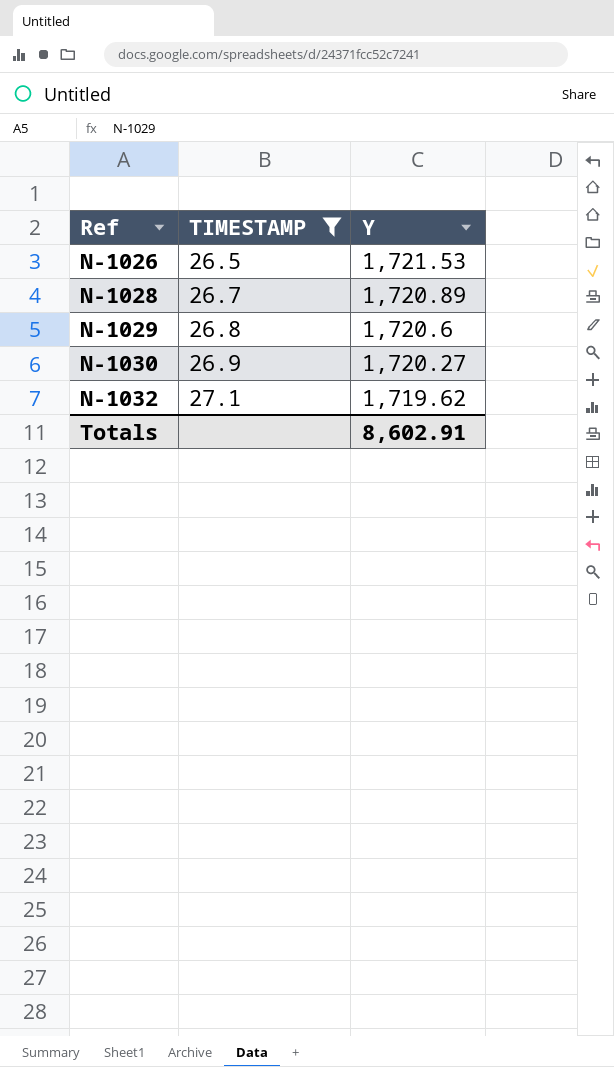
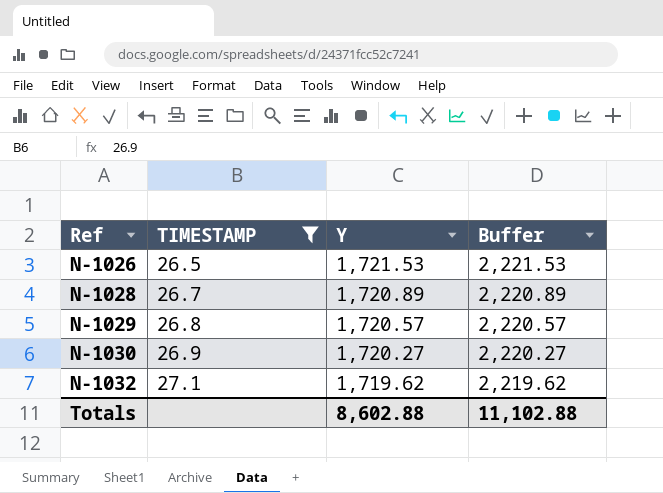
column Buffer | formula: none -> [Y] + 500
N-1029 | Y: 1,720.6 -> 1,720.57
Totals | Y: 8,602.91 -> 8,602.88

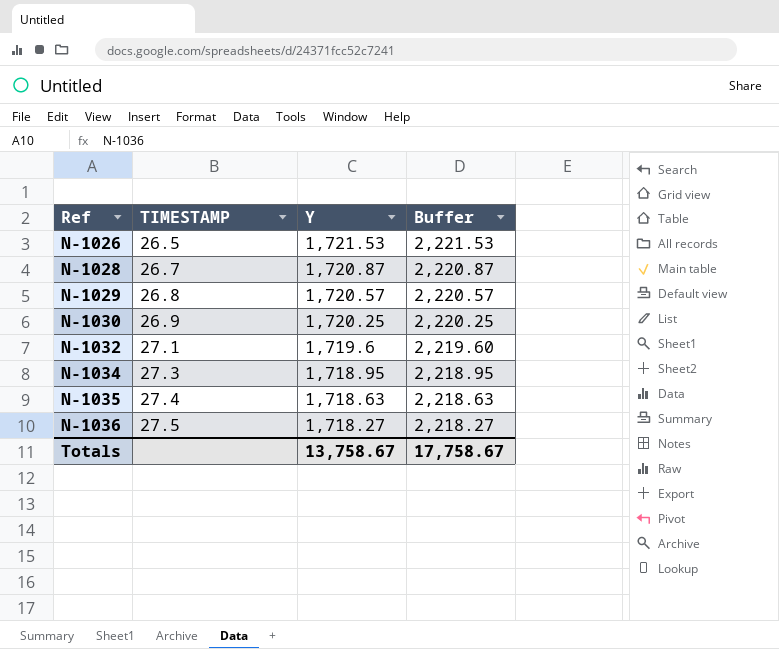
filter: TIMESTAMP <= 27.1 -> none
N-1028 | Y: 1,720.89 -> 1,720.87
N-1028 | Buffer: 2,220.89 -> 2,220.87
N-1030 | Y: 1,720.27 -> 1,720.25
N-1030 | Buffer: 2,220.27 -> 2,220.25
N-1032 | Y: 1,719.62 -> 1,719.6
N-1032 | Buffer: 2,219.62 -> 2,219.60
Totals | Y: 8,602.88 -> 13,758.67
Totals | Buffer: 11,102.88 -> 17,758.67

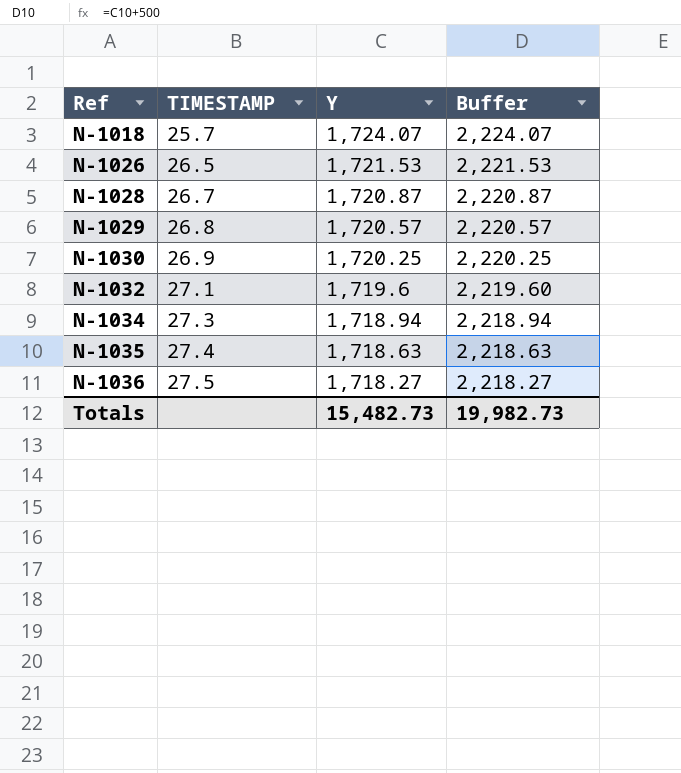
row N-1018: none -> 25.7 | 1,724.07 | 2,224.07
N-1034 | Y: 1,718.95 -> 1,718.94
N-1034 | Buffer: 2,218.95 -> 2,218.94
Totals | Y: 13,758.67 -> 15,482.73
Totals | Buffer: 17,758.67 -> 19,982.73

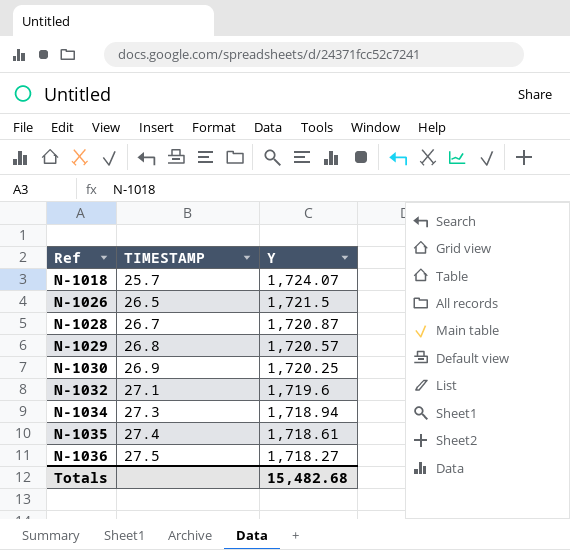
column Buffer | formula: [Y] + 500 -> none
N-1026 | Y: 1,721.53 -> 1,721.5
N-1035 | Y: 1,718.63 -> 1,718.61
Totals | Y: 15,482.73 -> 15,482.68

